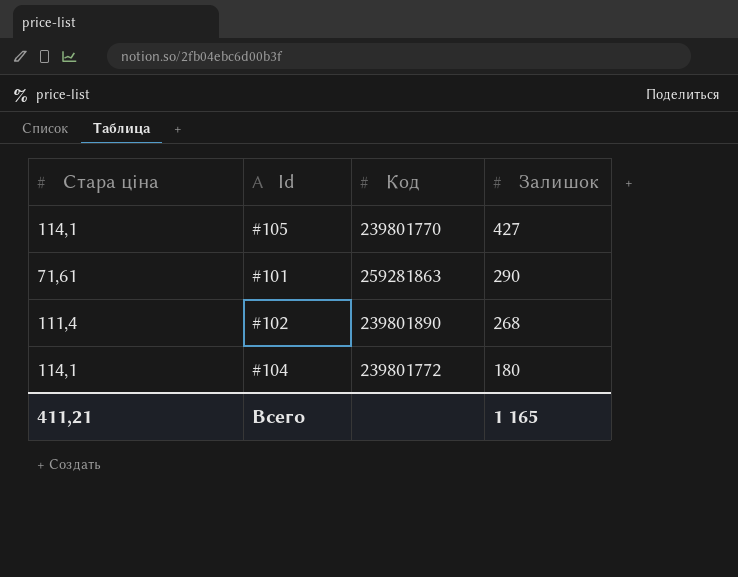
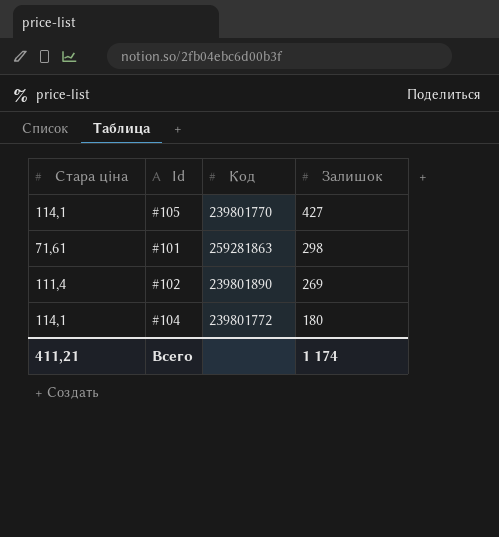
#101 | Залишок: 290 -> 298
#102 | Залишок: 268 -> 269
Всего | Залишок: 1 165 -> 1 174

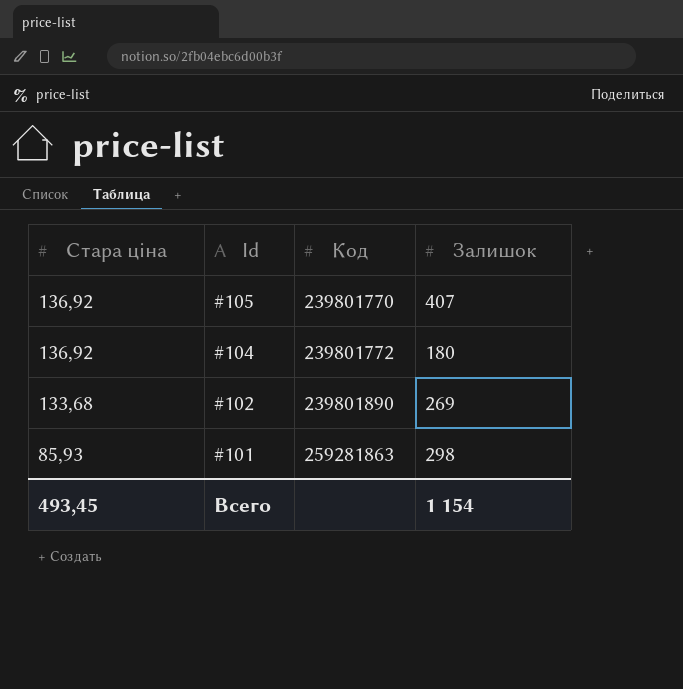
row order: Залишок descending -> Стара ціна descending
#105 | Стара ціна: 114,1 -> 136,92
#105 | Залишок: 427 -> 407
#104 | Стара ціна: 114,1 -> 136,92
#102 | Стара ціна: 111,4 -> 133,68
#101 | Стара ціна: 71,61 -> 85,93
Всего | Стара ціна: 411,21 -> 493,45
Всего | Залишок: 1 174 -> 1 154

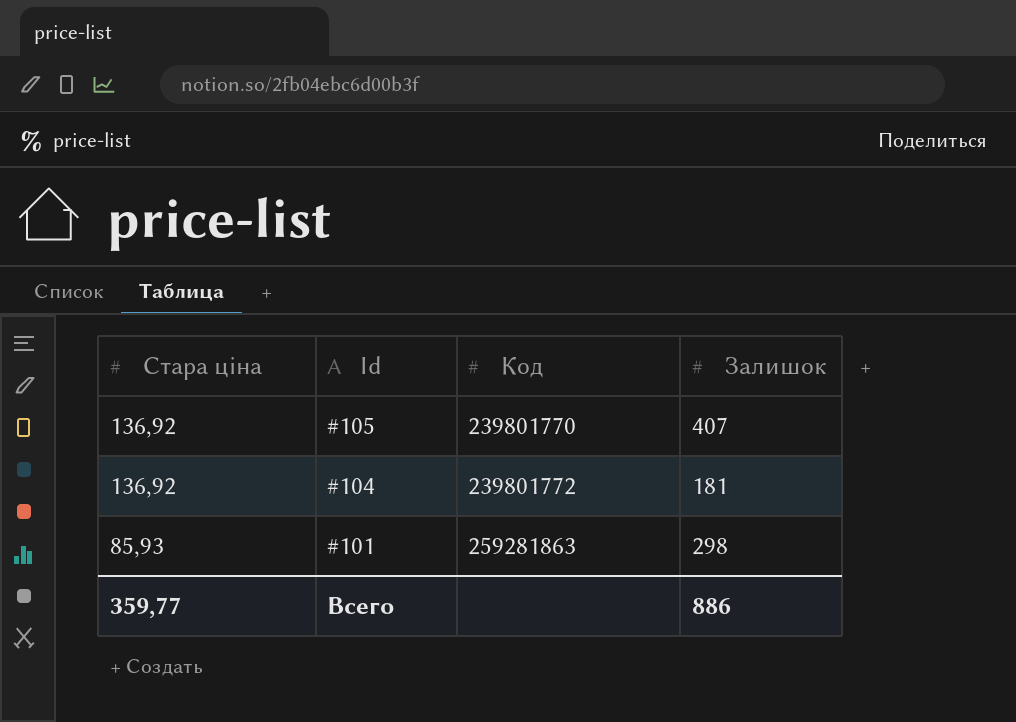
row #102: 133,68 | 239801890 | 269 -> none
#104 | Залишок: 180 -> 181
Всего | Стара ціна: 493,45 -> 359,77
Всего | Залишок: 1 154 -> 886

